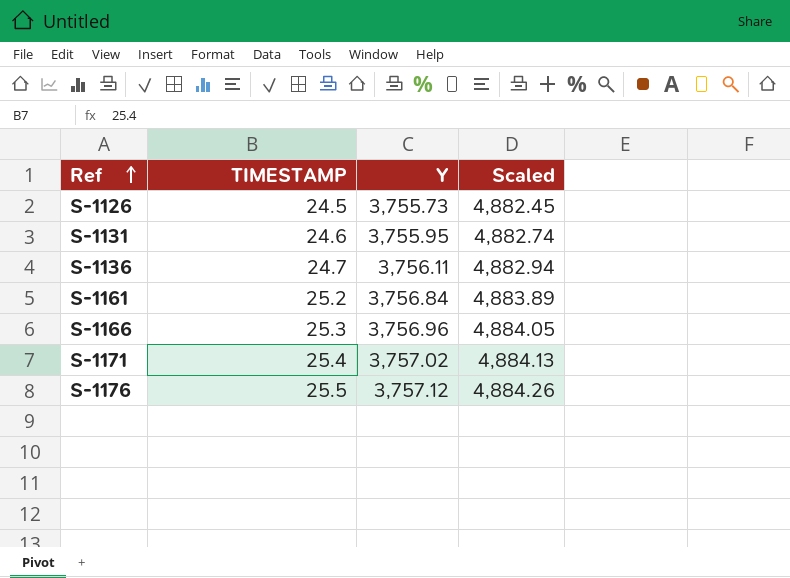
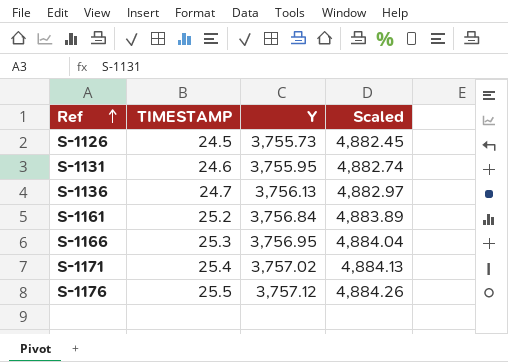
S-1136 | Y: 3,756.11 -> 3,756.13
S-1136 | Scaled: 4,882.94 -> 4,882.97
S-1166 | Y: 3,756.96 -> 3,756.95
S-1166 | Scaled: 4,884.05 -> 4,884.04

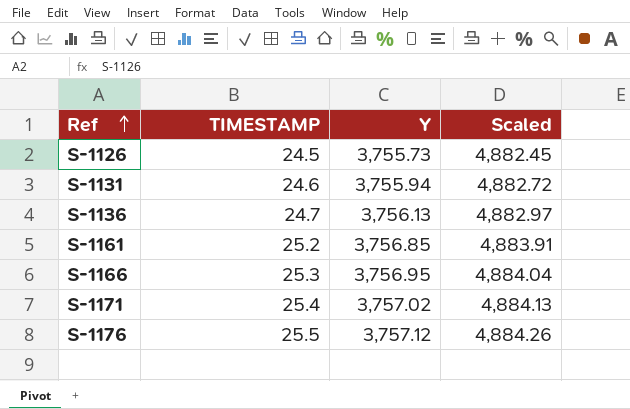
S-1131 | Y: 3,755.95 -> 3,755.94
S-1131 | Scaled: 4,882.74 -> 4,882.72
S-1161 | Y: 3,756.84 -> 3,756.85
S-1161 | Scaled: 4,883.89 -> 4,883.91

